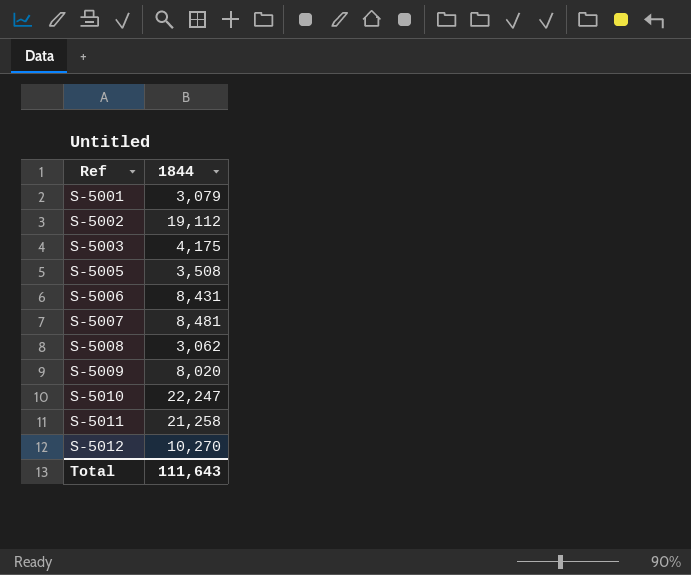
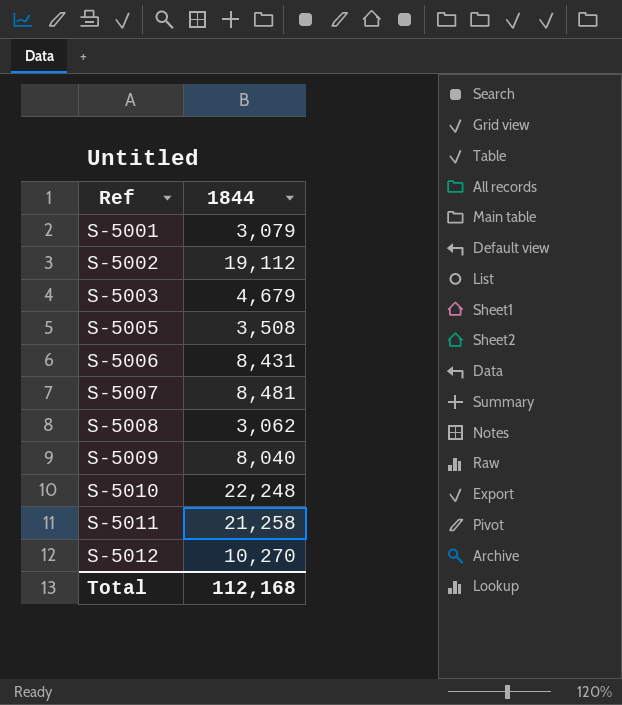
S-5003 | 1844: 4,175 -> 4,679
S-5009 | 1844: 8,020 -> 8,040
S-5010 | 1844: 22,247 -> 22,248
Total | 1844: 111,643 -> 112,168

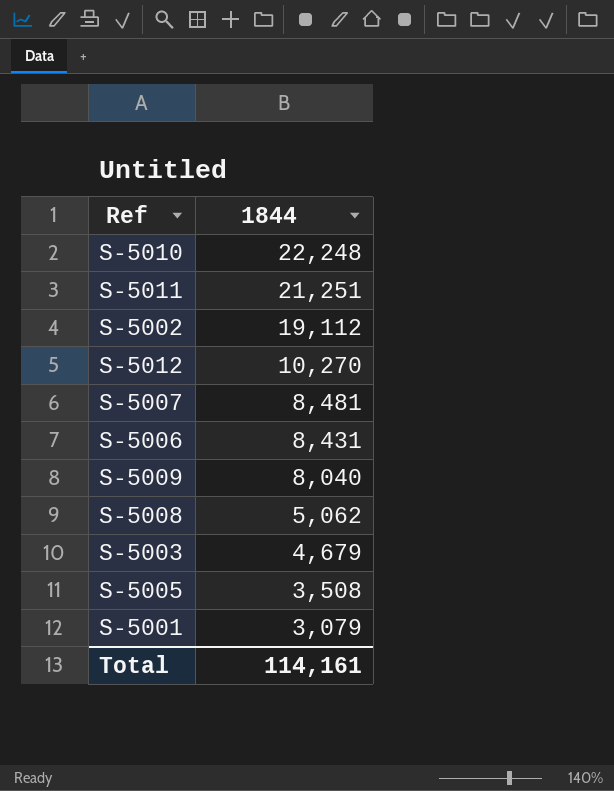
row order: Ref ascending -> 1844 descending
S-5011 | 1844: 21,258 -> 21,251
S-5008 | 1844: 3,062 -> 5,062
Total | 1844: 112,168 -> 114,161

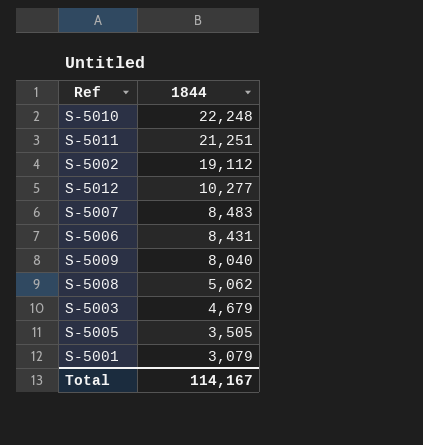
S-5012 | 1844: 10,270 -> 10,277
S-5007 | 1844: 8,481 -> 8,483
S-5005 | 1844: 3,508 -> 3,505
Total | 1844: 114,161 -> 114,167

